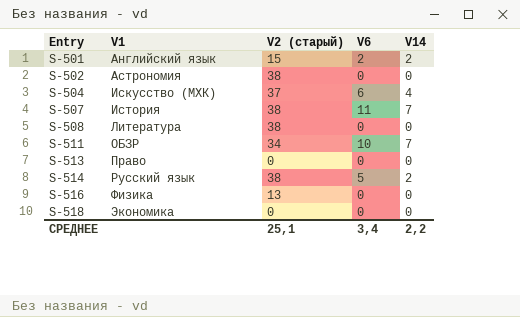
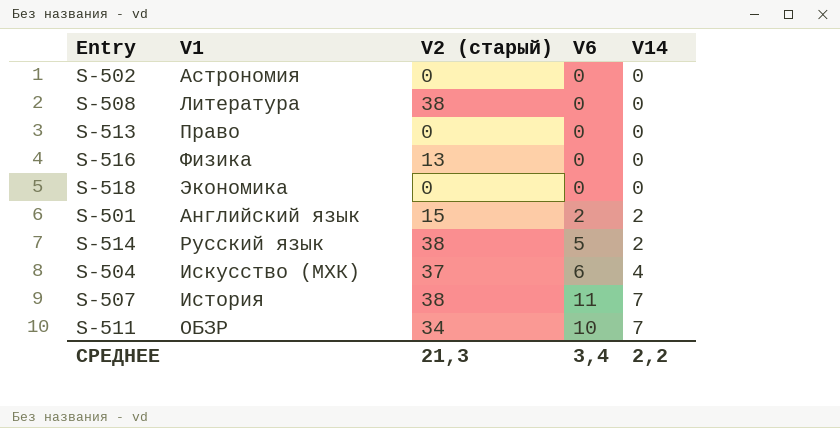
row order: Entry ascending -> V14 ascending
S-502 | V2 (старый): 38 -> 0
СРЕДНЕЕ | V2 (старый): 25,1 -> 21,3

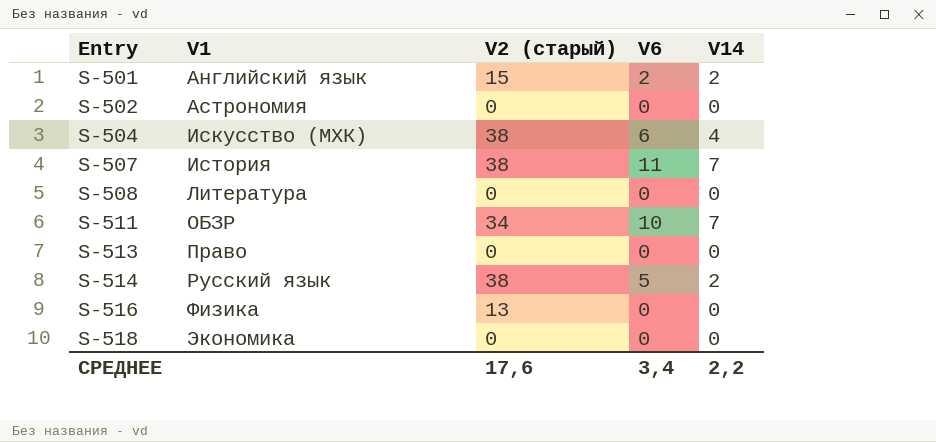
row order: V14 ascending -> Entry ascending
S-504 | V2 (старый): 37 -> 38
S-508 | V2 (старый): 38 -> 0
СРЕДНЕЕ | V2 (старый): 21,3 -> 17,6

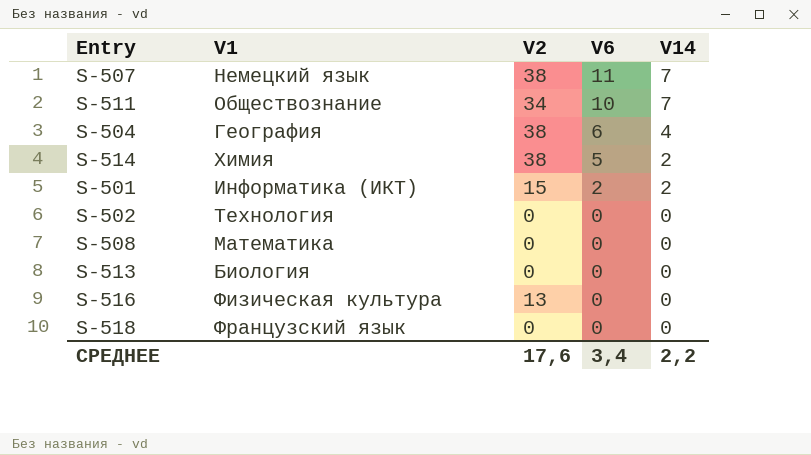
row order: Entry ascending -> V6 descending
column name: V2 (старый) -> V2
S-507 | V1: История -> Немецкий язык
S-511 | V1: ОБЗР -> Обществознание
S-504 | V1: Искусство (МХК) -> География
S-514 | V1: Русский язык -> Химия
S-501 | V1: Английский язык -> Информатика (ИКТ)
S-502 | V1: Астрономия -> Технология
S-508 | V1: Литература -> Математика
S-513 | V1: Право -> Биология
S-516 | V1: Физика -> Физическая культура
S-518 | V1: Экономика -> Французский язык

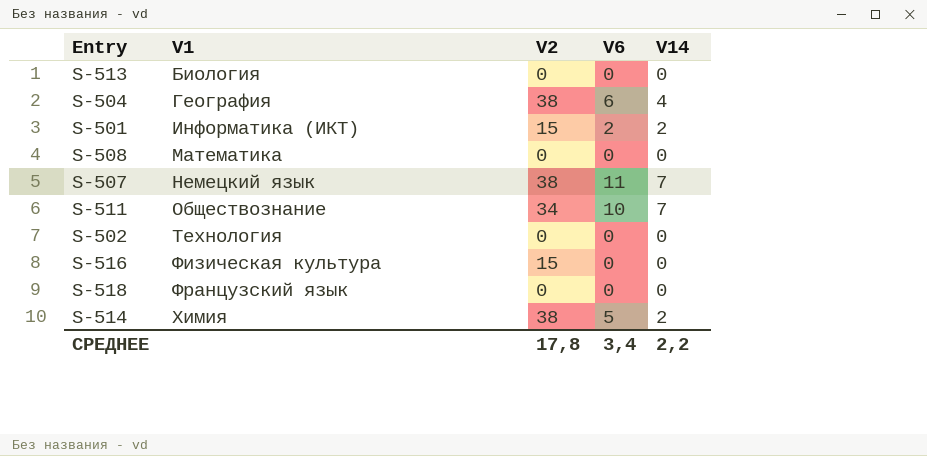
row order: V6 descending -> V1 ascending
S-516 | V2: 13 -> 15
СРЕДНЕЕ | V2: 17,6 -> 17,8

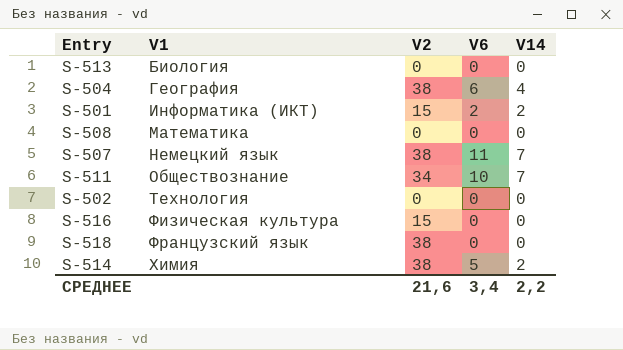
S-518 | V2: 0 -> 38
СРЕДНЕЕ | V2: 17,8 -> 21,6

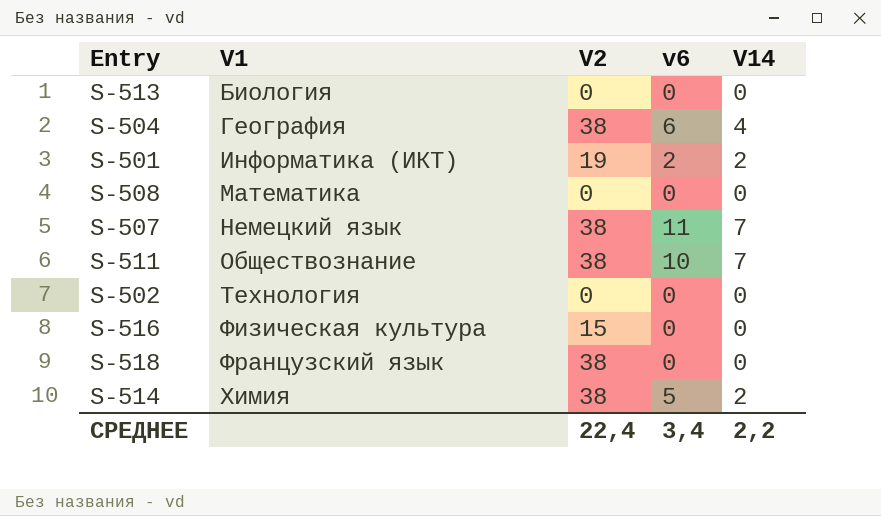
column name: V6 -> v6
S-501 | V2: 15 -> 19
S-511 | V2: 34 -> 38
СРЕДНЕЕ | V2: 21,6 -> 22,4

